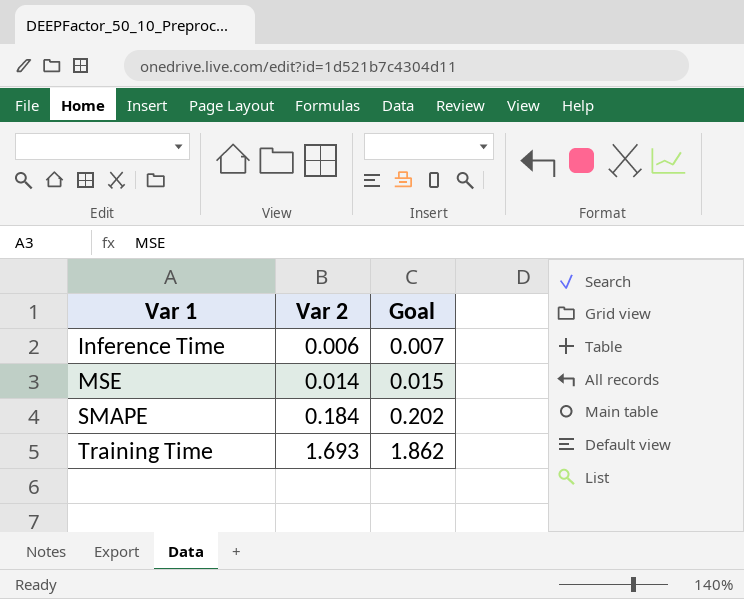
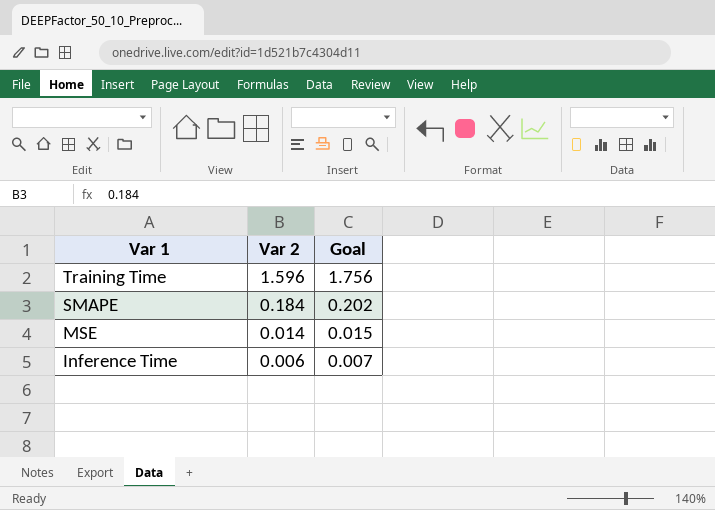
row order: Var 1 ascending -> Var 1 descending
Training Time | Var 2: 1.693 -> 1.596
Training Time | Goal: 1.862 -> 1.756

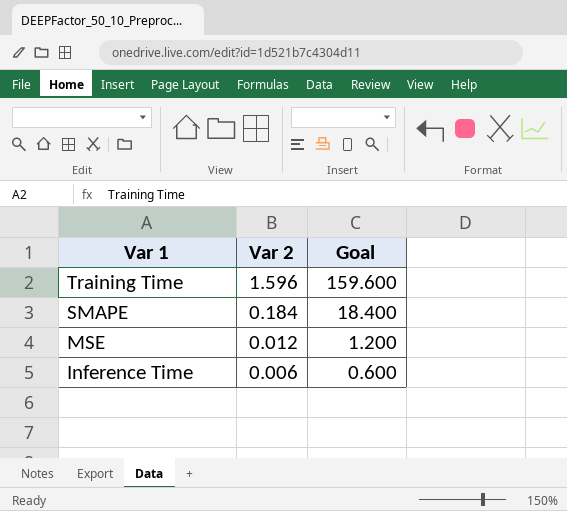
column Goal | formula: [Var 2] * 1.1 -> [Var 2] * 100
MSE | Var 2: 0.014 -> 0.012

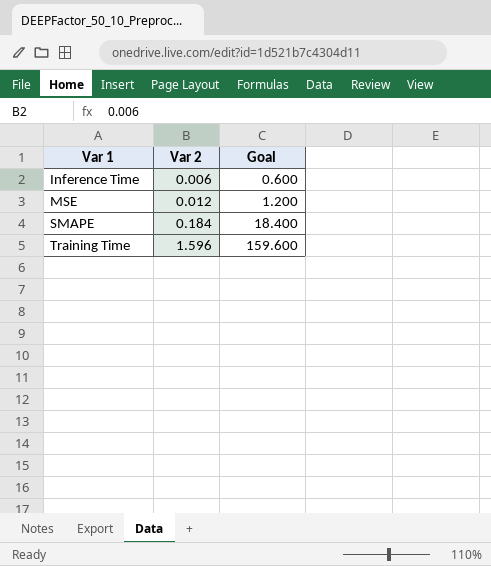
row order: Var 1 descending -> Var 1 ascending

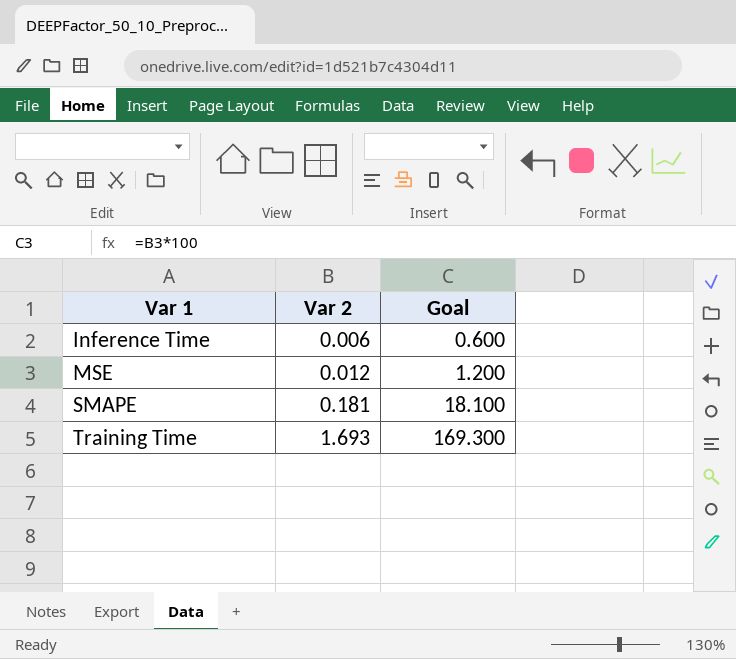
SMAPE | Var 2: 0.184 -> 0.181
SMAPE | Goal: 18.400 -> 18.100
Training Time | Var 2: 1.596 -> 1.693
Training Time | Goal: 159.600 -> 169.300

